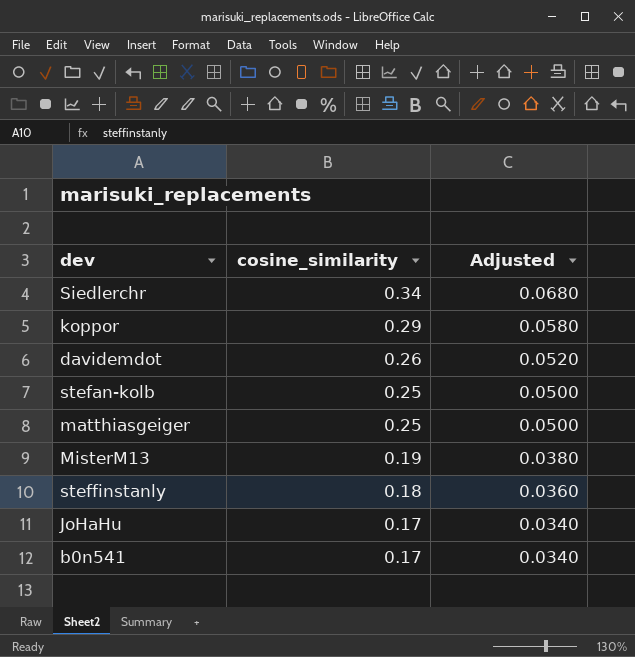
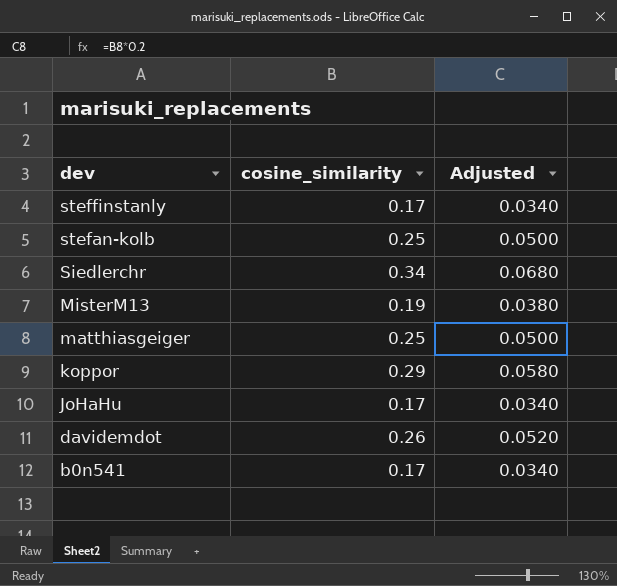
row order: cosine_similarity descending -> dev descending
steffinstanly | cosine_similarity: 0.18 -> 0.17
steffinstanly | Adjusted: 0.0360 -> 0.0340

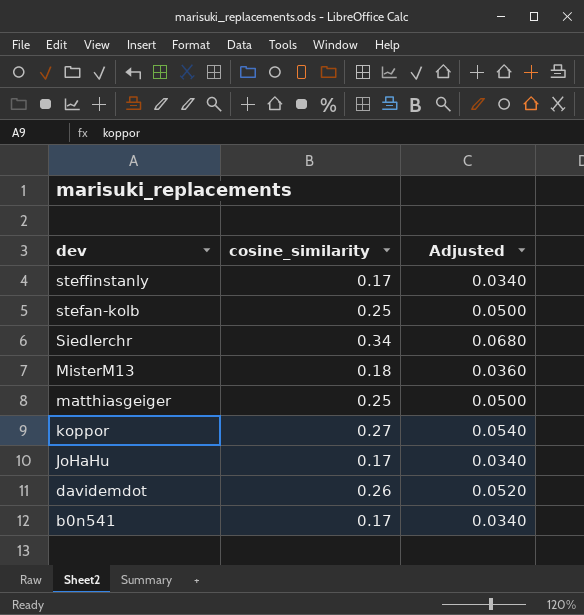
MisterM13 | cosine_similarity: 0.19 -> 0.18
MisterM13 | Adjusted: 0.0380 -> 0.0360
koppor | cosine_similarity: 0.29 -> 0.27
koppor | Adjusted: 0.0580 -> 0.0540

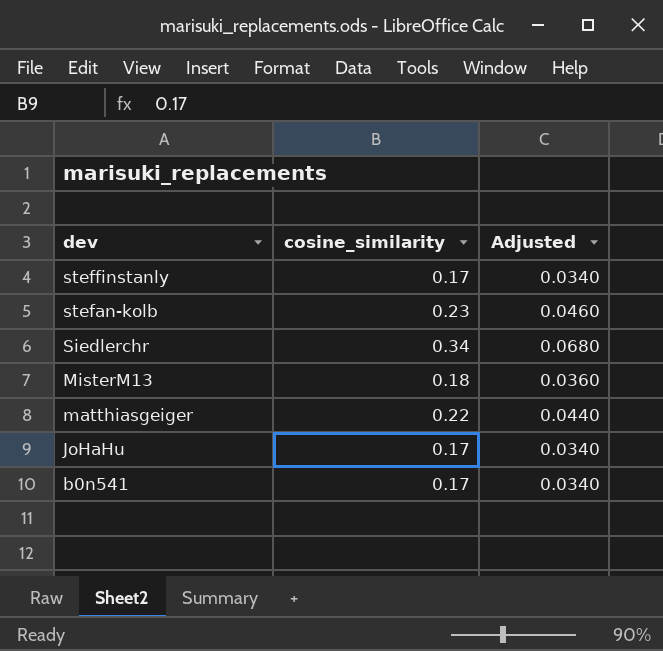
row koppor: 0.27 | 0.0540 -> none
row davidemdot: 0.26 | 0.0520 -> none
stefan-kolb | cosine_similarity: 0.25 -> 0.23
stefan-kolb | Adjusted: 0.0500 -> 0.0460
matthiasgeiger | cosine_similarity: 0.25 -> 0.22
matthiasgeiger | Adjusted: 0.0500 -> 0.0440

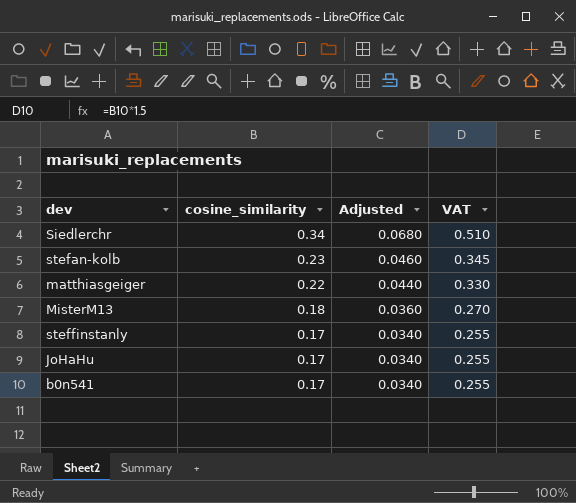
row order: dev descending -> cosine_similarity descending
column VAT | formula: none -> [cosine_similarity] * 1.5

